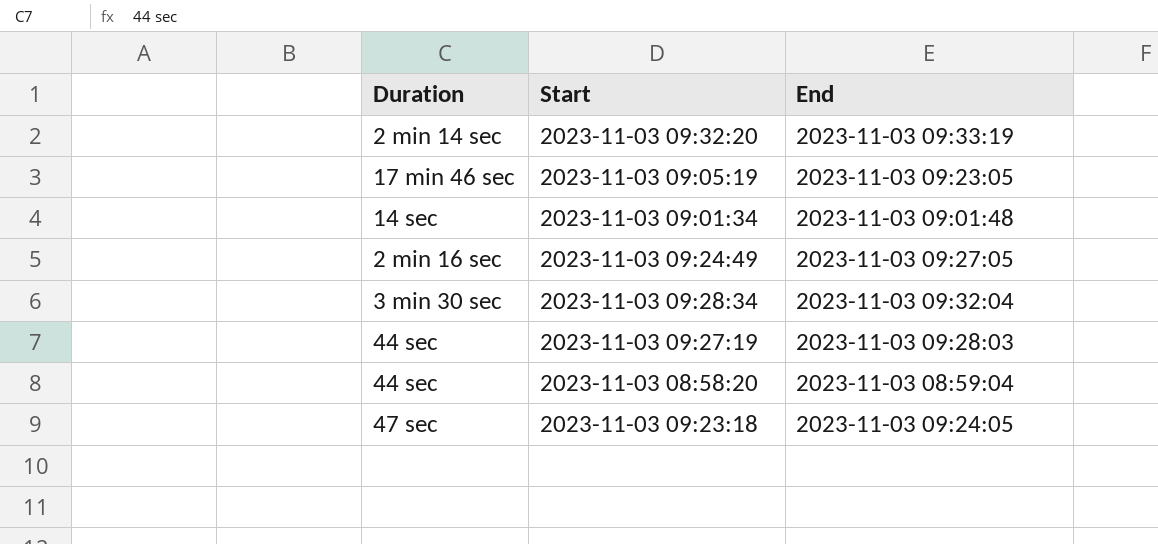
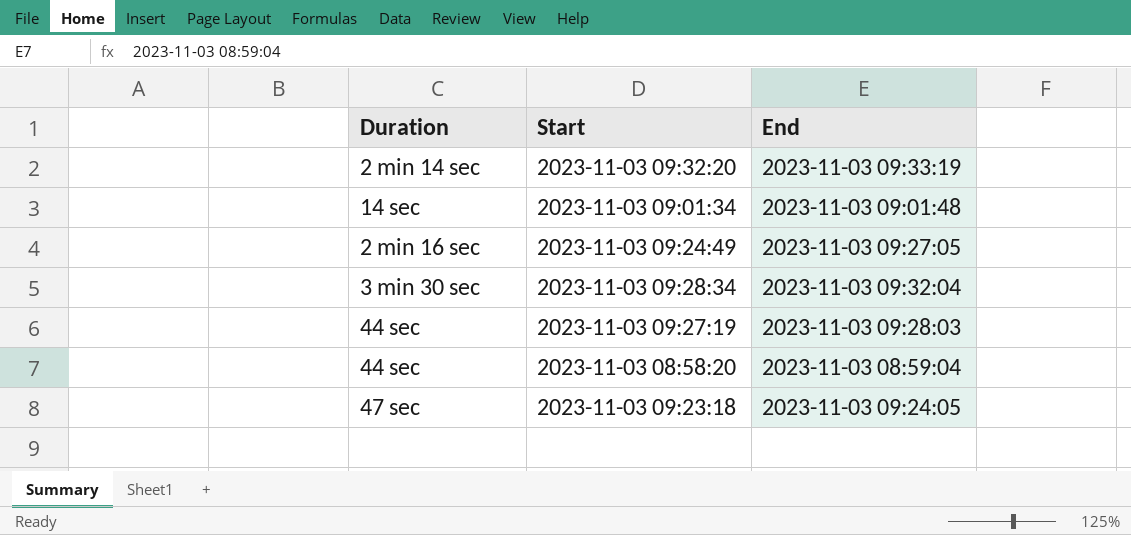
row 2023-11-03 09:05:19: 17 min 46 sec | 2023-11-03 09:23:05 -> none

